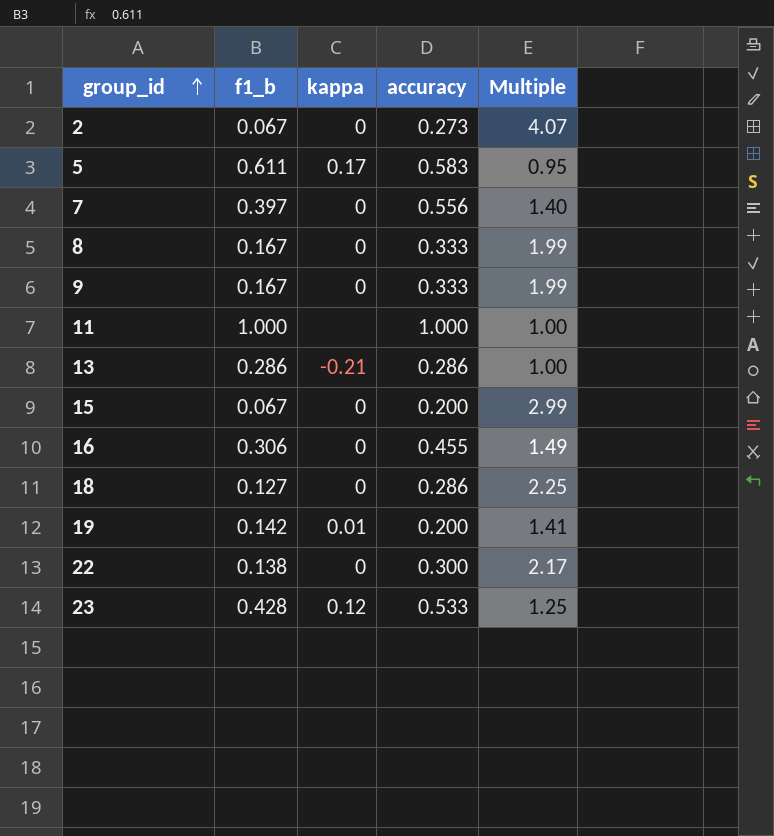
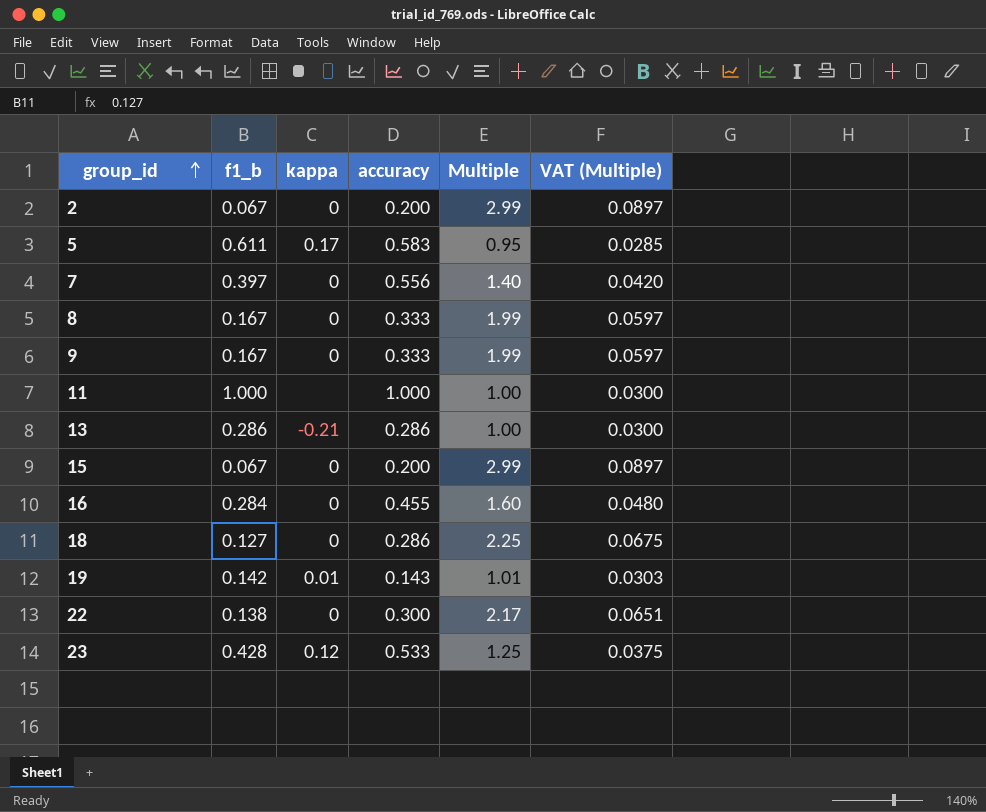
column VAT (Multiple) | formula: none -> [Multiple] * 0.03
2 | accuracy: 0.273 -> 0.200
2 | Multiple: 4.07 -> 2.99
16 | f1_b: 0.306 -> 0.284
16 | Multiple: 1.49 -> 1.60
19 | accuracy: 0.200 -> 0.143
19 | Multiple: 1.41 -> 1.01

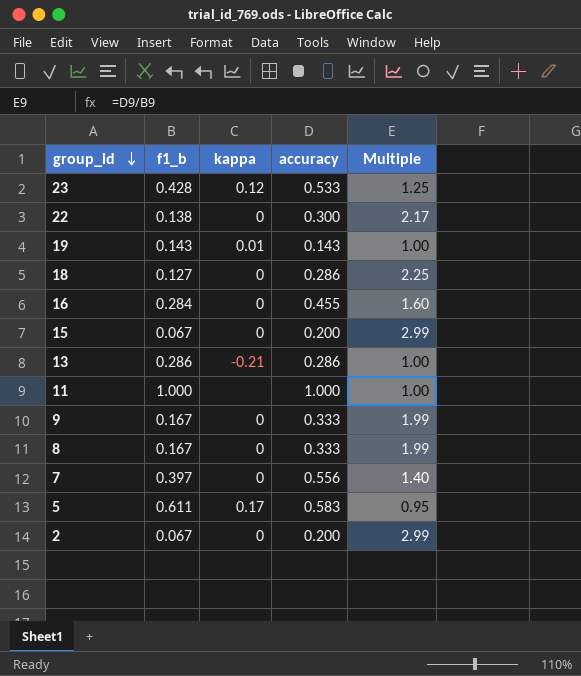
row order: group_id ascending -> group_id descending
column VAT (Multiple) | formula: [Multiple] * 0.03 -> none
19 | f1_b: 0.142 -> 0.143
19 | Multiple: 1.01 -> 1.00

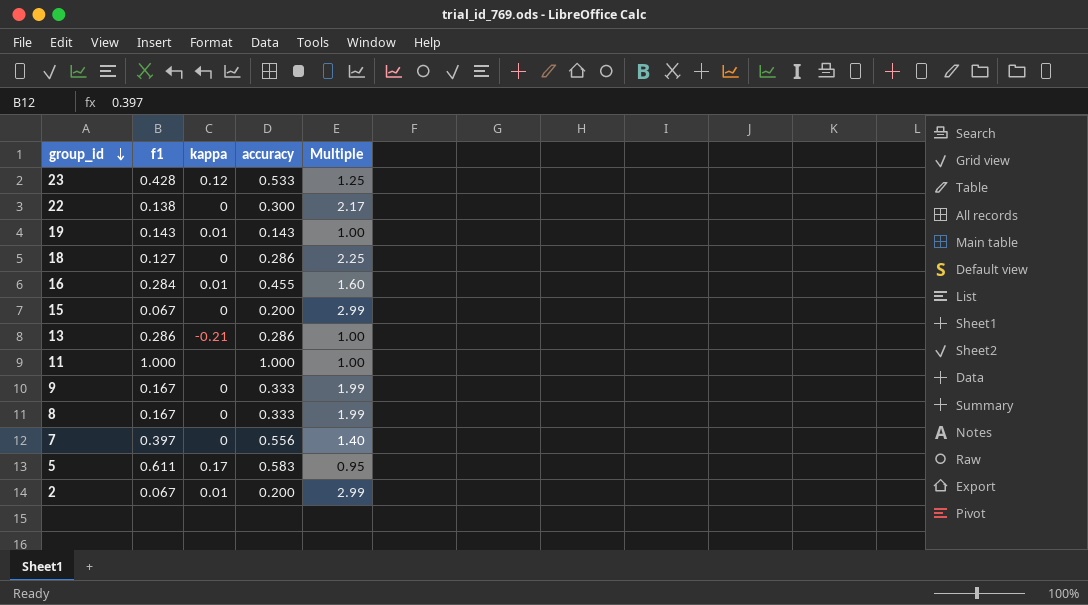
column name: f1_b -> f1
16 | kappa: 0 -> 0.01
2 | kappa: 0 -> 0.01

